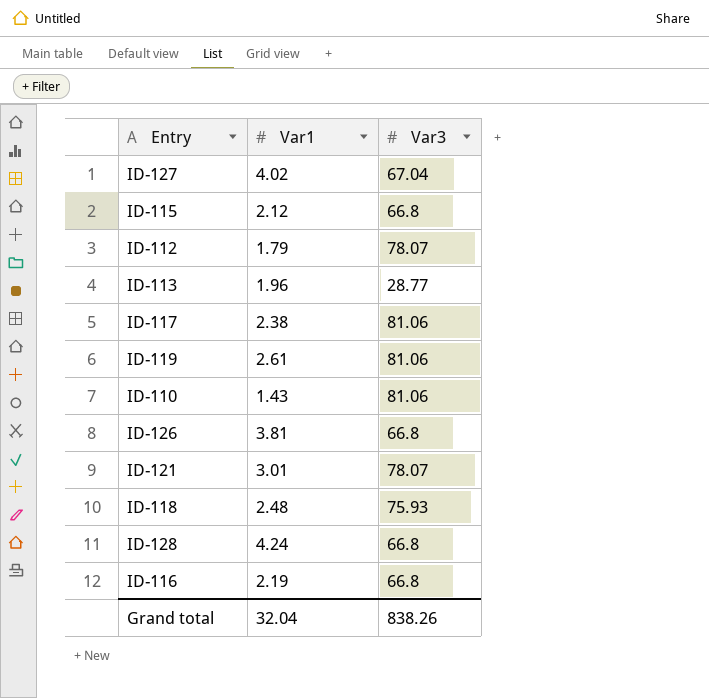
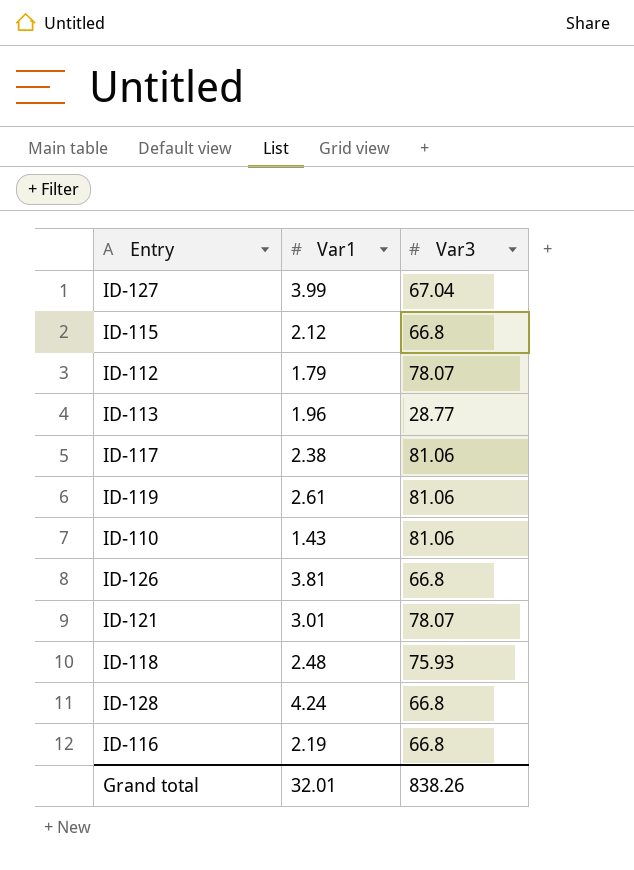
ID-127 | Var1: 4.02 -> 3.99
Grand total | Var1: 32.04 -> 32.01

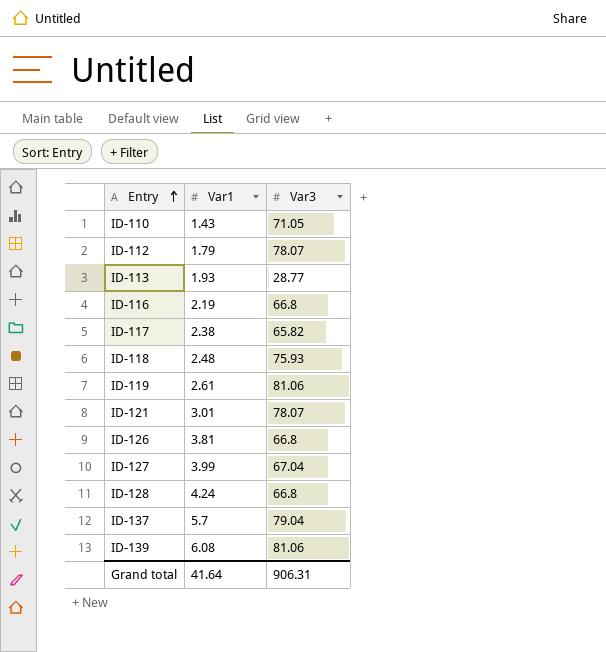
row order: none -> Entry ascending
row ID-115: 2.12 | 66.8 -> none
ID-110 | Var3: 81.06 -> 71.05
ID-113 | Var1: 1.96 -> 1.93
ID-117 | Var3: 81.06 -> 65.82
row ID-137: none -> 5.7 | 79.04
row ID-139: none -> 6.08 | 81.06
Grand total | Var1: 32.01 -> 41.64
Grand total | Var3: 838.26 -> 906.31

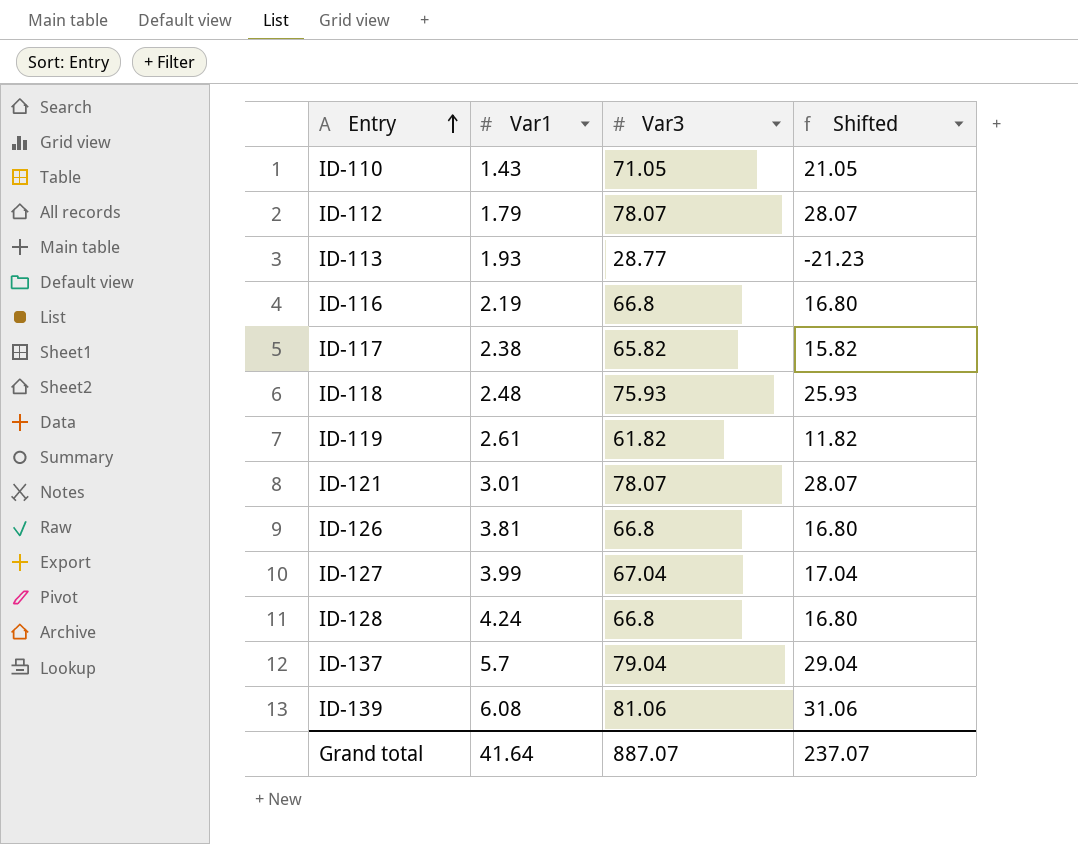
column Shifted | formula: none -> [Var3] - 50
ID-119 | Var3: 81.06 -> 61.82
Grand total | Var3: 906.31 -> 887.07

